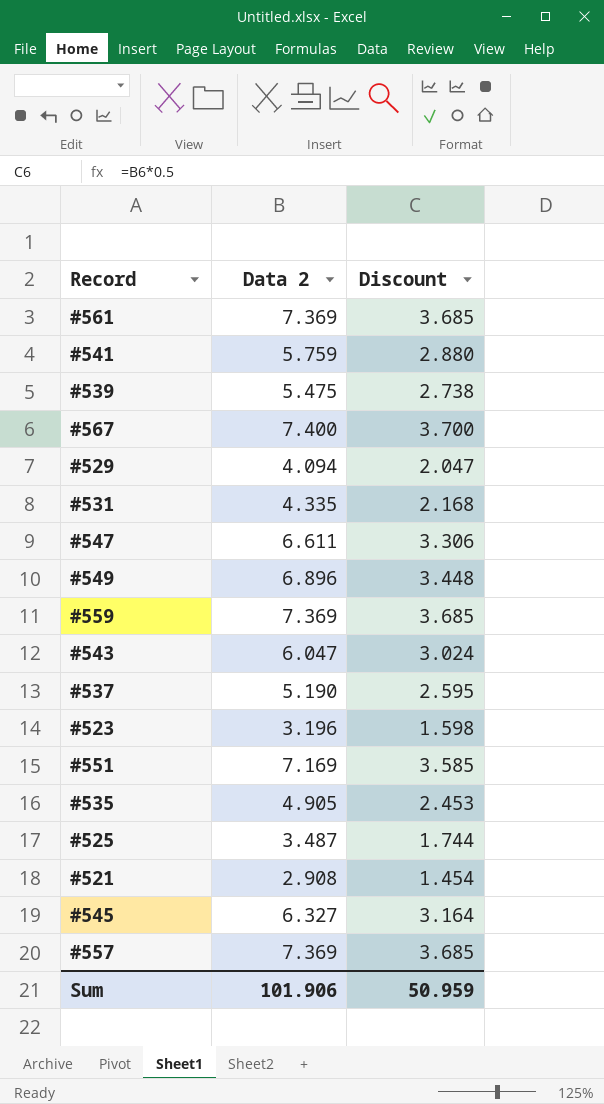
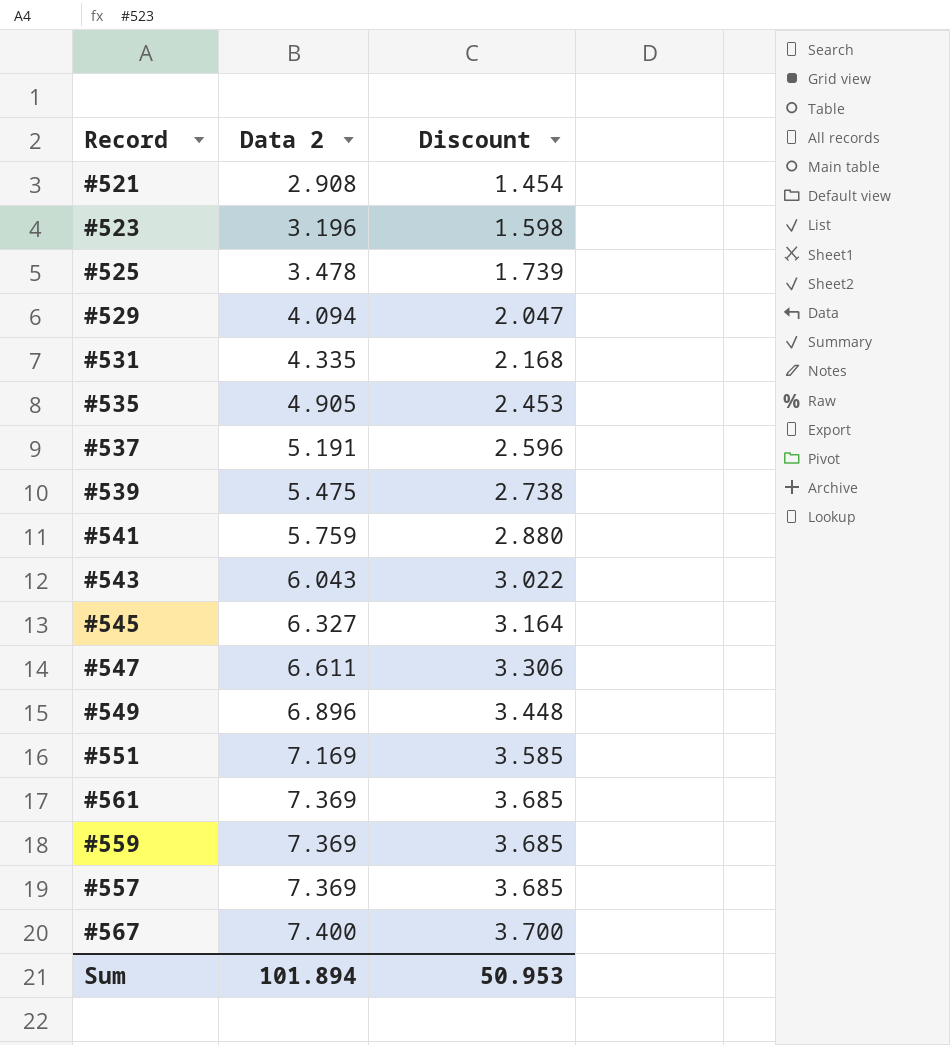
row order: none -> Data 2 ascending
#525 | Data 2: 3.487 -> 3.478
#525 | Discount: 1.744 -> 1.739
#537 | Data 2: 5.190 -> 5.191
#537 | Discount: 2.595 -> 2.596
#543 | Data 2: 6.047 -> 6.043
#543 | Discount: 3.024 -> 3.022
Sum | Data 2: 101.906 -> 101.894
Sum | Discount: 50.959 -> 50.953

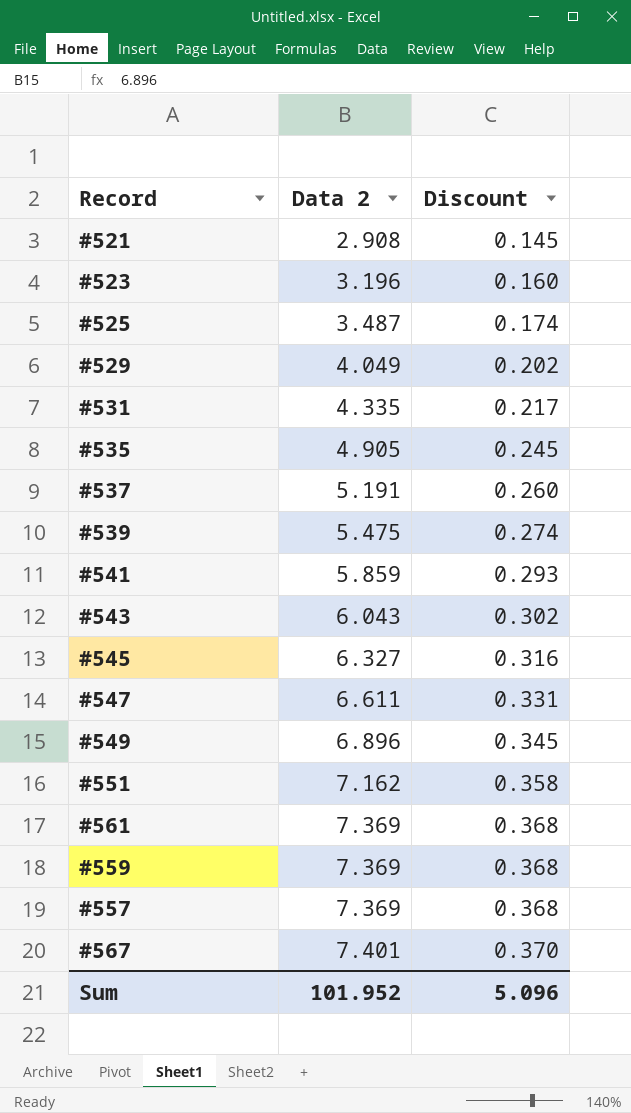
column Discount | formula: [Data 2] * 0.5 -> [Data 2] * 0.05
#525 | Data 2: 3.478 -> 3.487
#529 | Data 2: 4.094 -> 4.049
#541 | Data 2: 5.759 -> 5.859
#551 | Data 2: 7.169 -> 7.162
#567 | Data 2: 7.400 -> 7.401
Sum | Data 2: 101.894 -> 101.952
Sum | Discount: 50.953 -> 5.096

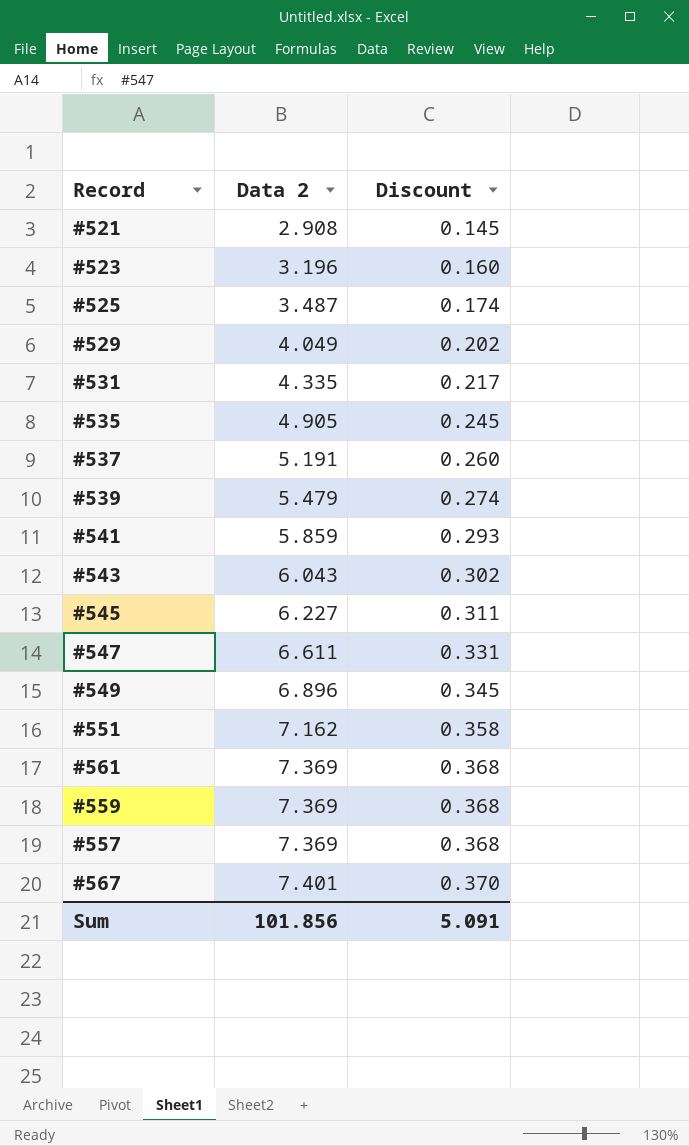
#539 | Data 2: 5.475 -> 5.479
#545 | Data 2: 6.327 -> 6.227
#545 | Discount: 0.316 -> 0.311
Sum | Data 2: 101.952 -> 101.856
Sum | Discount: 5.096 -> 5.091

